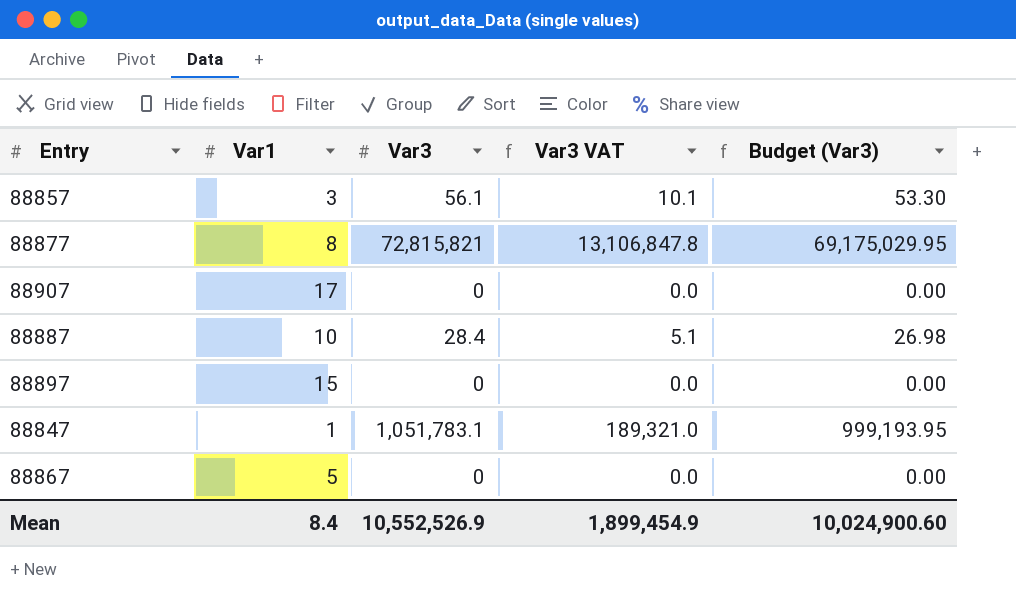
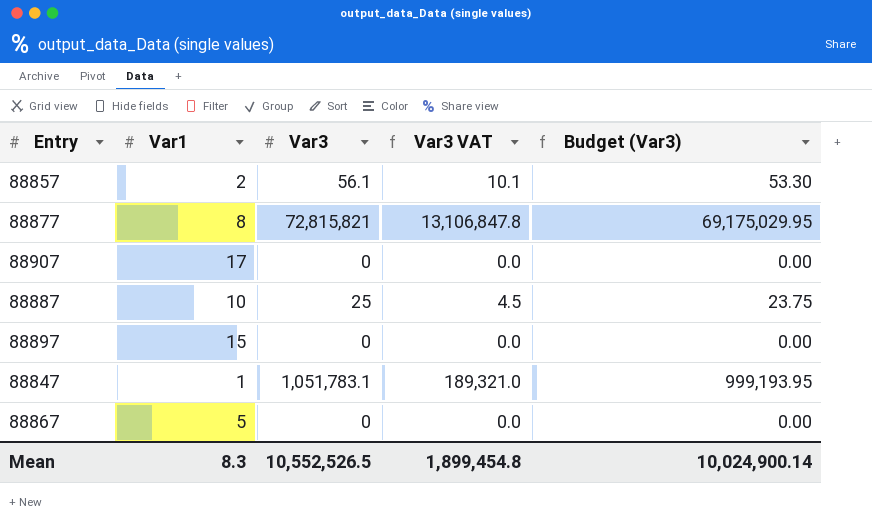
88857 | Var1: 3 -> 2
88887 | Var3: 28.4 -> 25
88887 | Var3 VAT: 5.1 -> 4.5
88887 | Budget (Var3): 26.98 -> 23.75
Mean | Var1: 8.4 -> 8.3
Mean | Var3: 10,552,526.9 -> 10,552,526.5
Mean | Var3 VAT: 1,899,454.9 -> 1,899,454.8
Mean | Budget (Var3): 10,024,900.60 -> 10,024,900.14

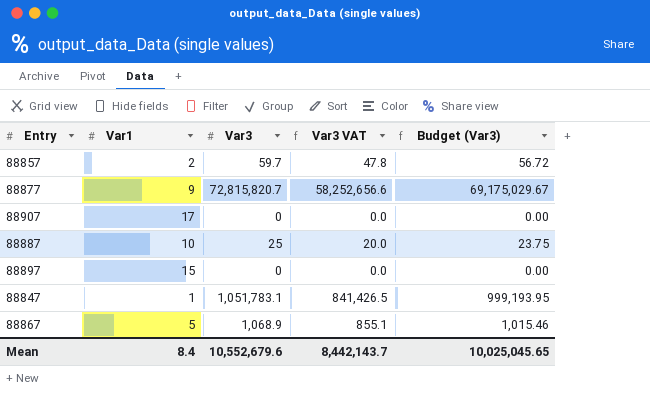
column Var3 VAT | formula: [Var3] * 0.18 -> [Var3] * 0.8
88857 | Var3: 56.1 -> 59.7
88857 | Budget (Var3): 53.30 -> 56.72
88877 | Var1: 8 -> 9
88877 | Var3: 72,815,821 -> 72,815,820.7
88877 | Budget (Var3): 69,175,029.95 -> 69,175,029.67
88867 | Var3: 0 -> 1,068.9
88867 | Budget (Var3): 0.00 -> 1,015.46
Mean | Var1: 8.3 -> 8.4
Mean | Var3: 10,552,526.5 -> 10,552,679.6
Mean | Var3 VAT: 1,899,454.8 -> 8,442,143.7
Mean | Budget (Var3): 10,024,900.14 -> 10,025,045.65

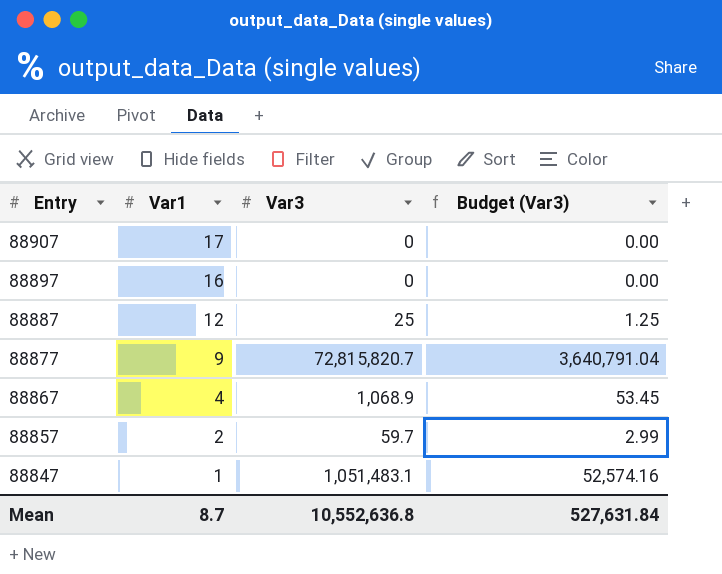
row order: none -> Entry descending
column Var3 VAT | formula: [Var3] * 0.8 -> none
column Budget (Var3) | formula: [Var3] * 0.95 -> [Var3] * 0.05
88897 | Var1: 15 -> 16
88887 | Var1: 10 -> 12
88867 | Var1: 5 -> 4
88847 | Var3: 1,051,783.1 -> 1,051,483.1
Mean | Var1: 8.4 -> 8.7
Mean | Var3: 10,552,679.6 -> 10,552,636.8
Mean | Budget (Var3): 10,025,045.65 -> 527,631.84

